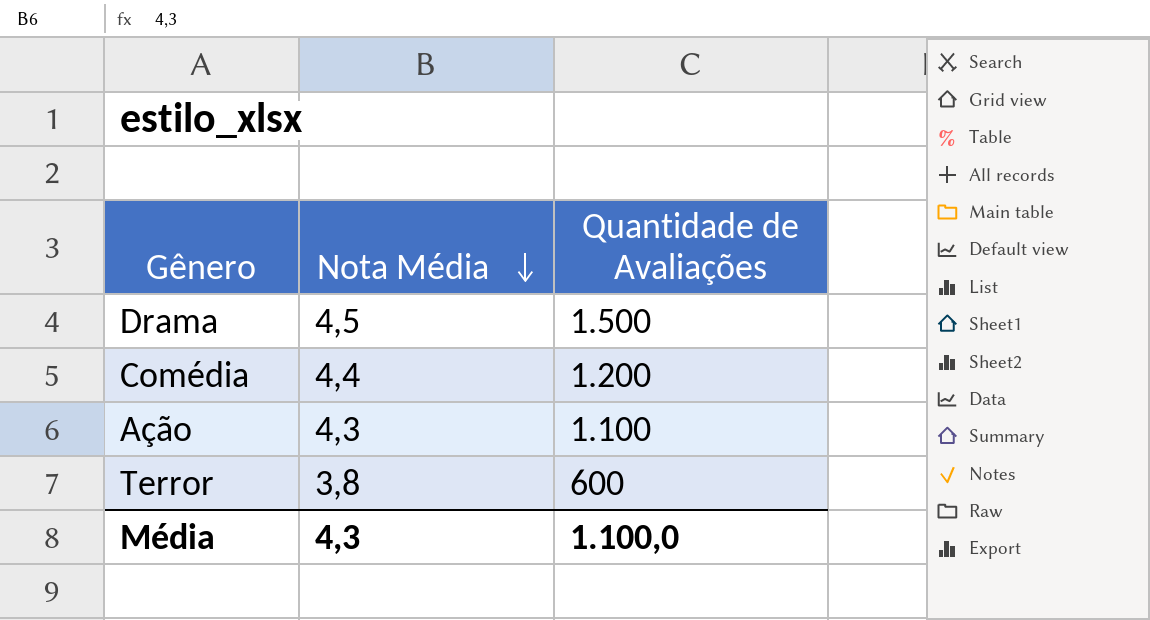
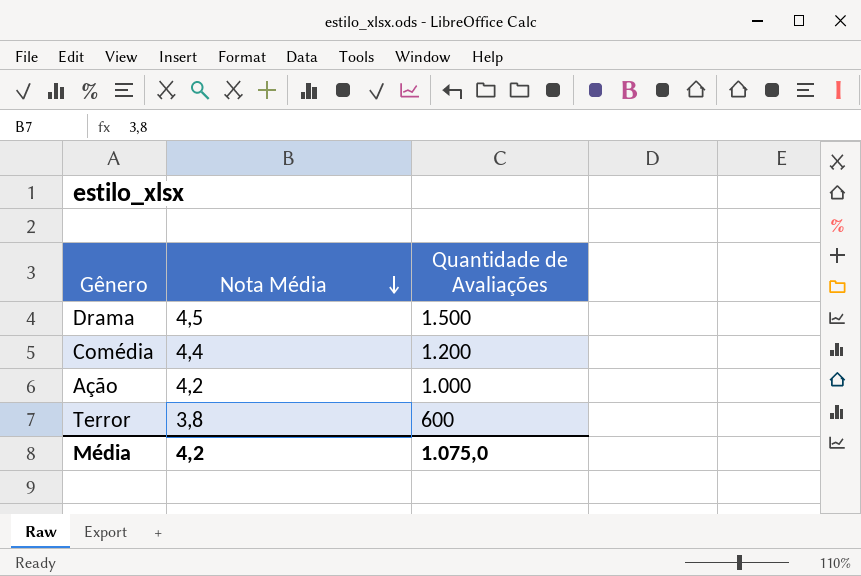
Ação | Nota Média: 4,3 -> 4,2
Ação | Quantidade de Avaliações: 1.100 -> 1.000
Média | Nota Média: 4,3 -> 4,2
Média | Quantidade de Avaliações: 1.100,0 -> 1.075,0

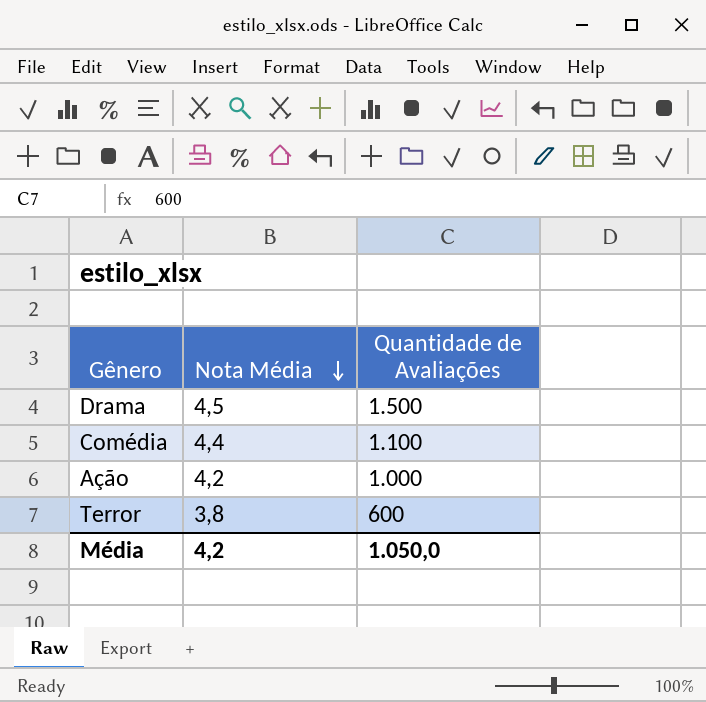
Comédia | Quantidade de Avaliações: 1.200 -> 1.100
Média | Quantidade de Avaliações: 1.075,0 -> 1.050,0

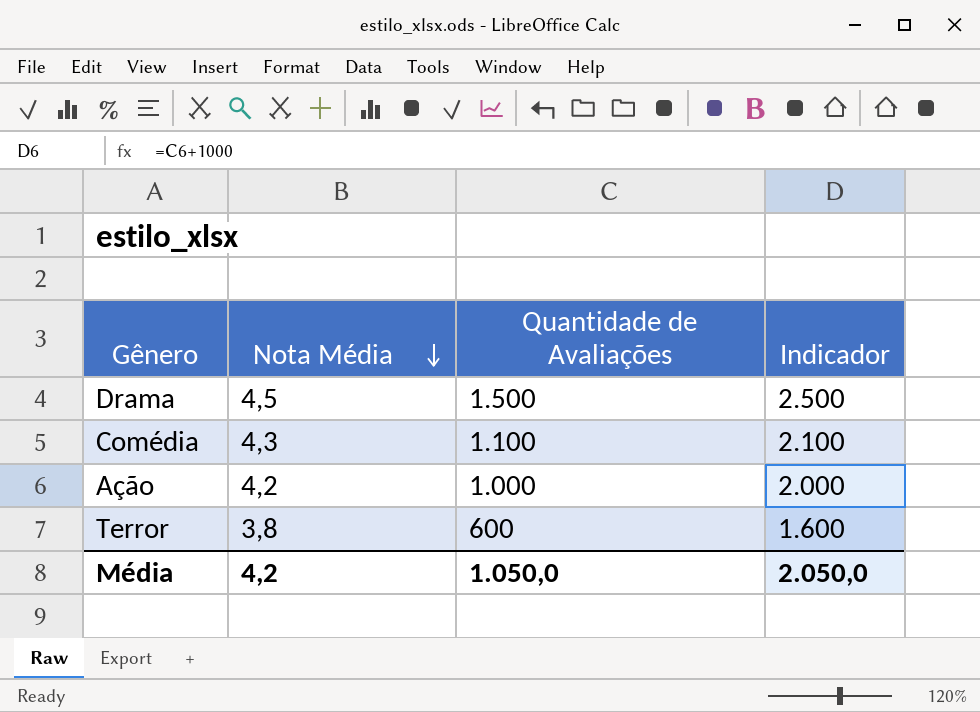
column Indicador | formula: none -> [Quantidade de Avaliações] + 1000
Comédia | Nota Média: 4,4 -> 4,3

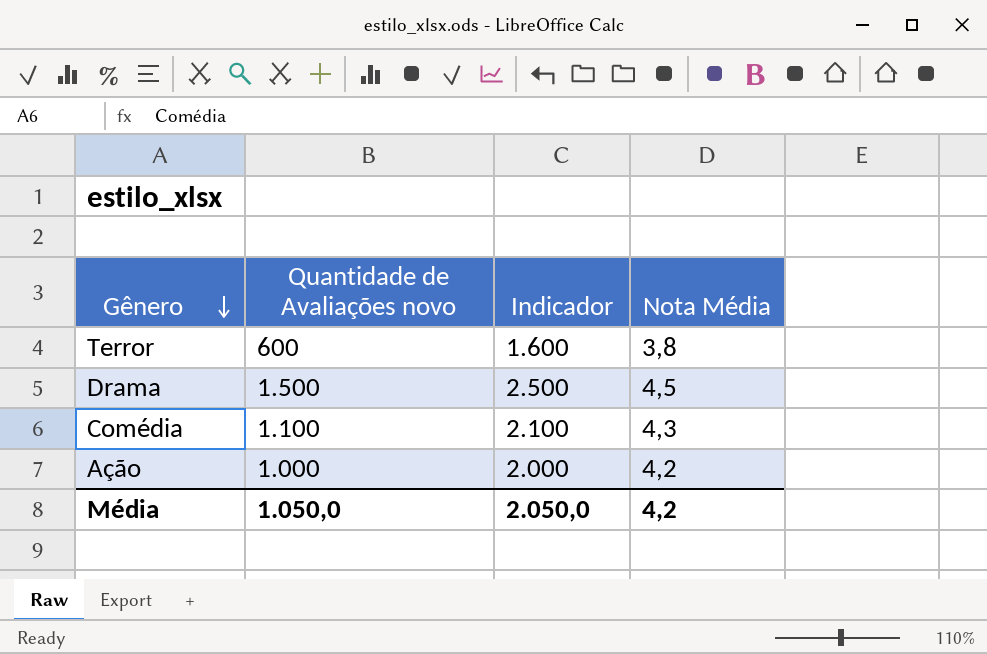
row order: Nota Média descending -> Gênero descending
column name: Quantidade de Avaliações -> Quantidade de Avaliações novo
column Nota Média | position: 2 -> 4

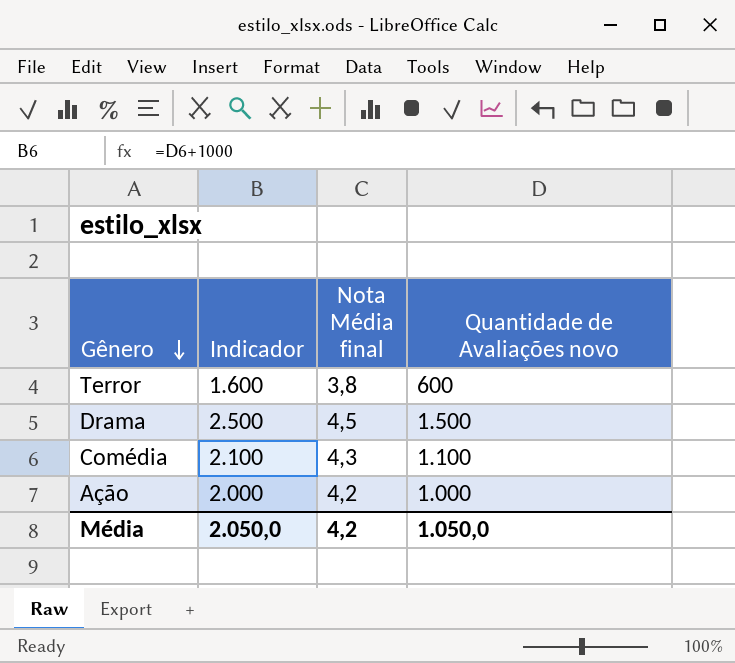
column name: Nota Média -> Nota Média final
column Quantidade de Avaliações novo | position: 2 -> 4

